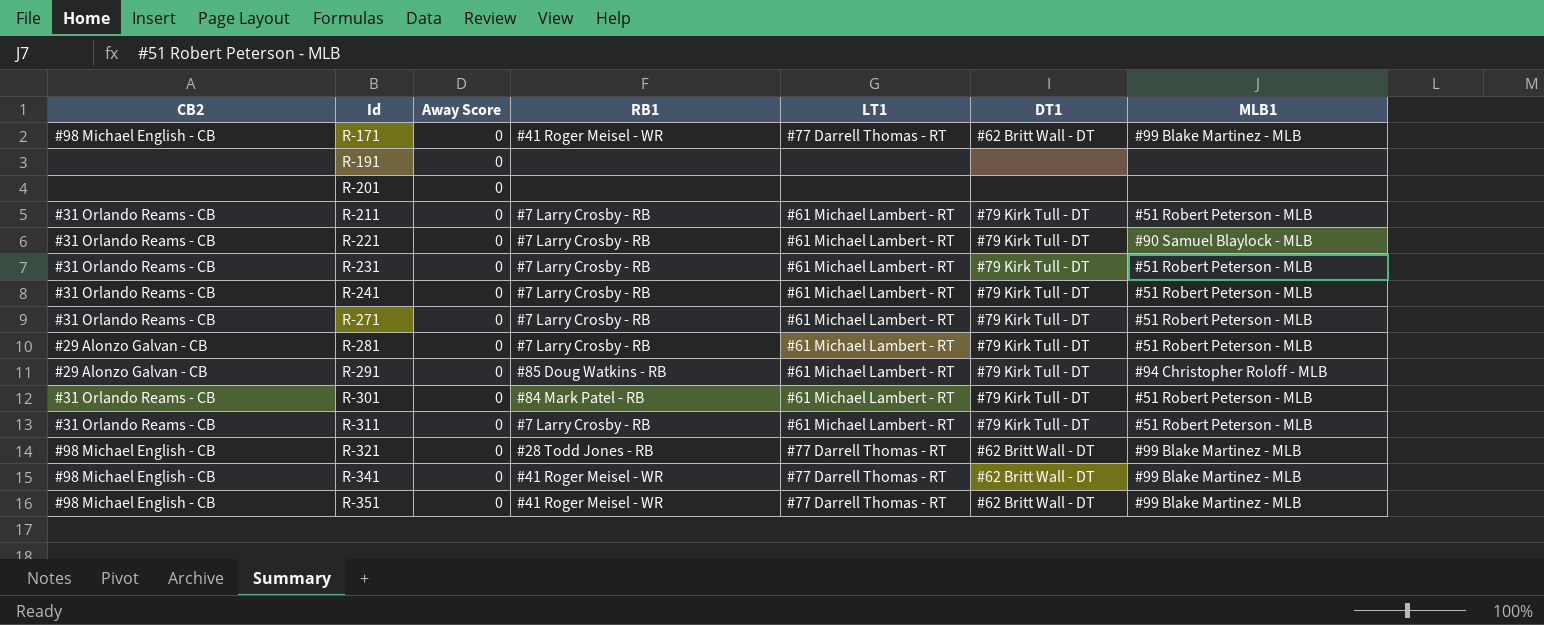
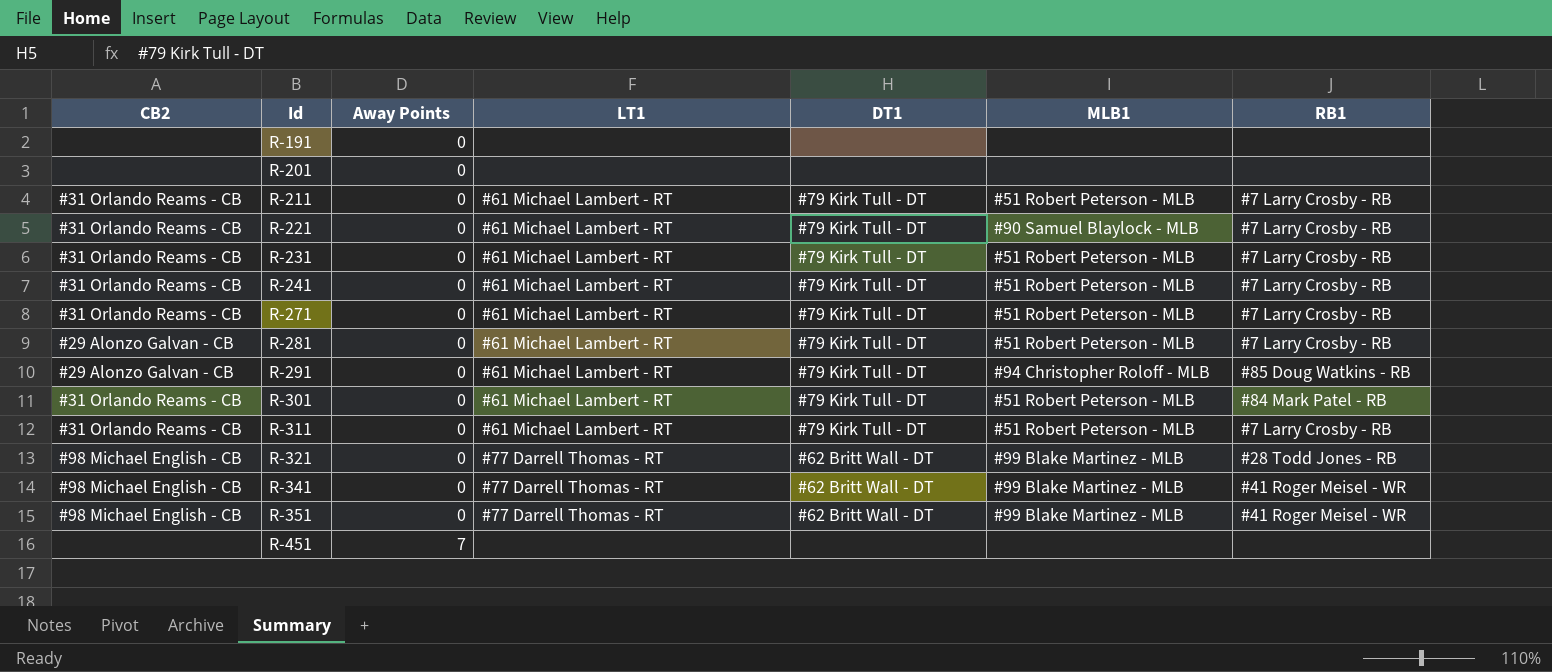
column name: Away Score -> Away Points
column RB1 | position: 4 -> 7
row R-171: #98 Michael English - CB | 0 | #41 Roger Meisel - WR | #77 Darrell Thomas - RT | #62 Britt Wall - DT | #99 Blake Martinez - MLB -> none
row R-451: none -> none | 7 | none | none | none | none

